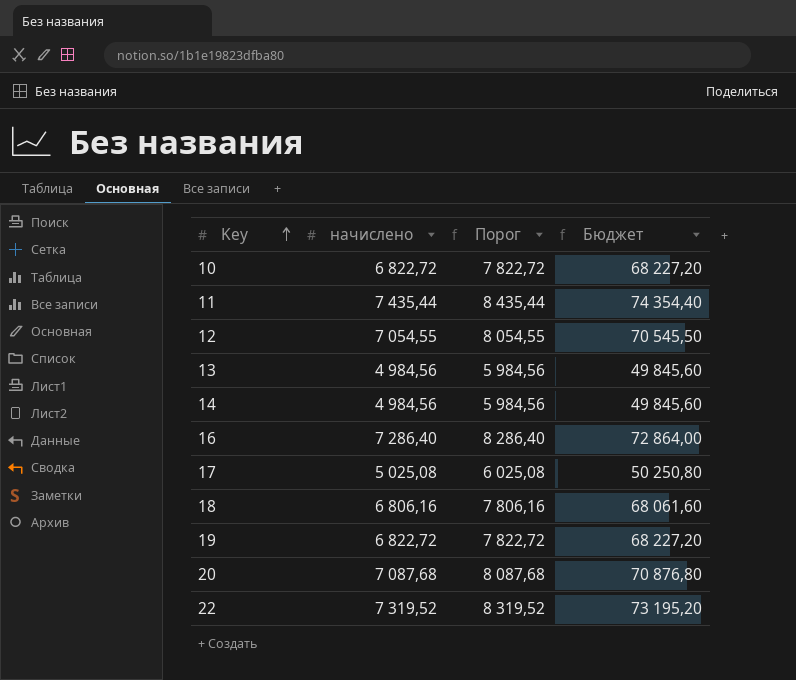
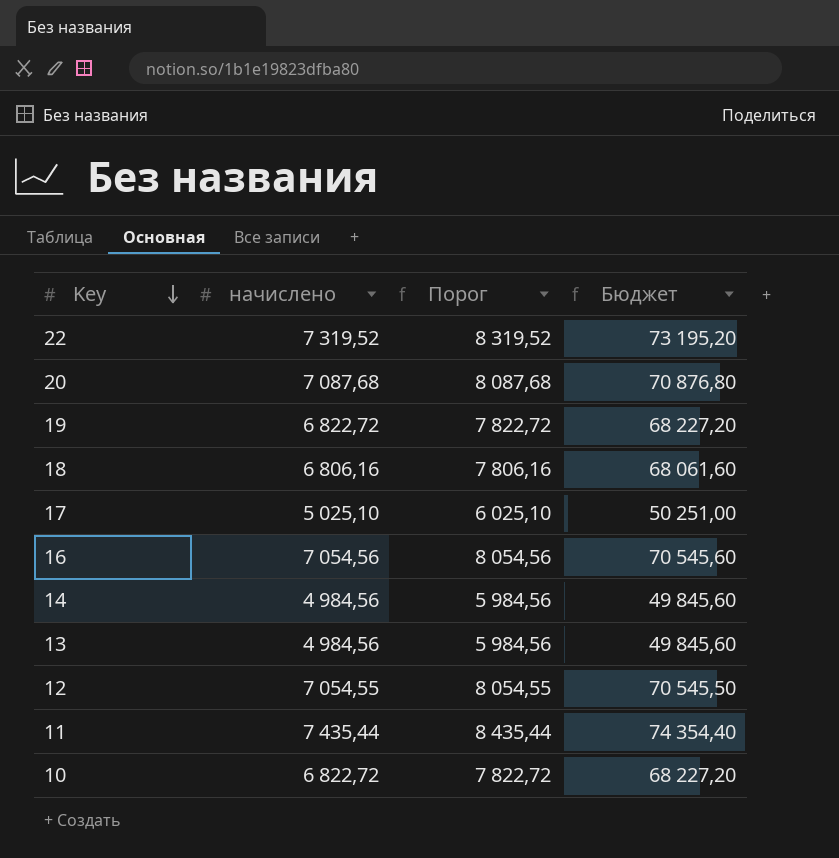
row order: Key ascending -> Key descending
17 | начислено: 5 025,08 -> 5 025,10
17 | Порог: 6 025,08 -> 6 025,10
17 | Бюджет: 50 250,80 -> 50 251,00
16 | начислено: 7 286,40 -> 7 054,56
16 | Порог: 8 286,40 -> 8 054,56
16 | Бюджет: 72 864,00 -> 70 545,60

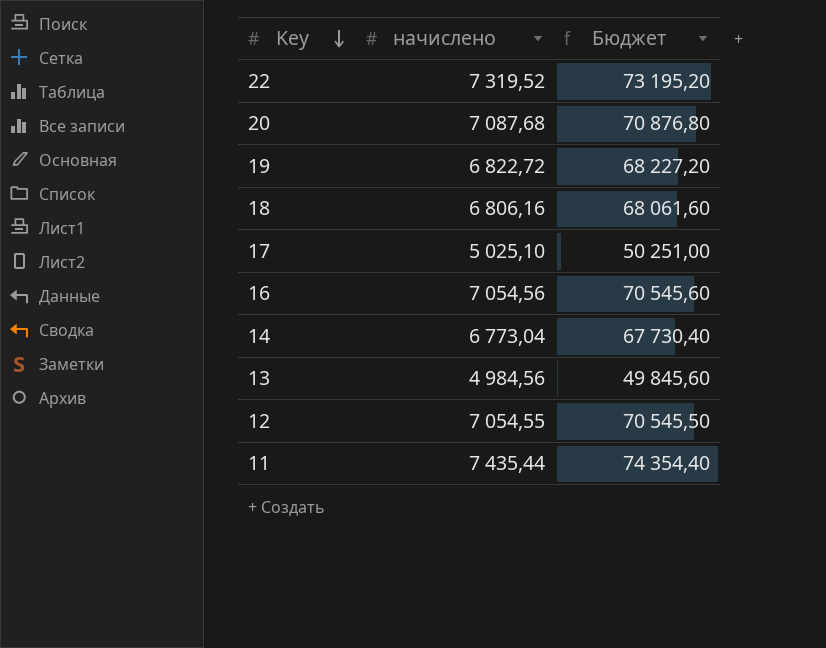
column Порог | formula: [начислено] + 1000 -> none
row 10: 6 822,72 | 7 822,72 | 68 227,20 -> none
14 | начислено: 4 984,56 -> 6 773,04
14 | Бюджет: 49 845,60 -> 67 730,40

